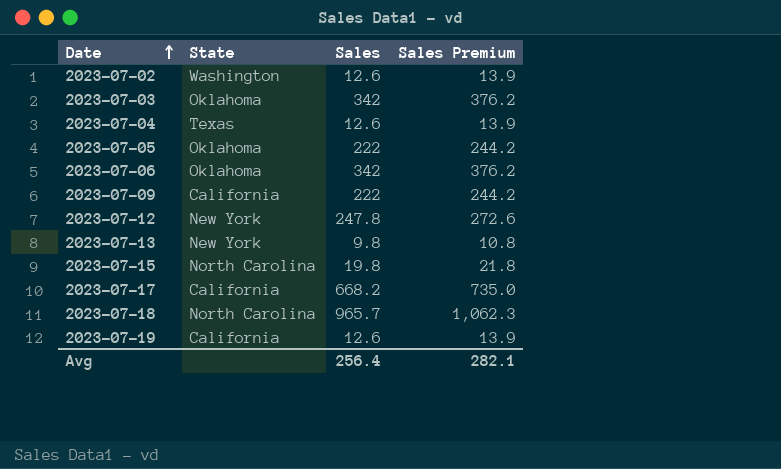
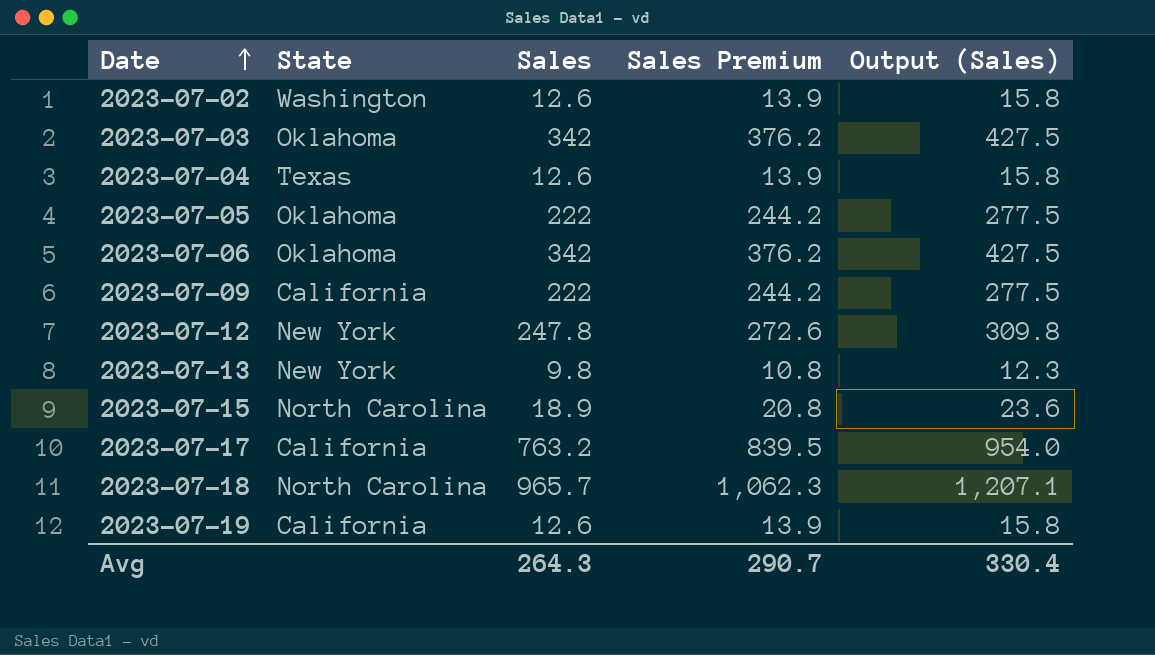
column Output (Sales) | formula: none -> [Sales] * 1.25
2023-07-15 | Sales: 19.8 -> 18.9
2023-07-15 | Sales Premium: 21.8 -> 20.8
2023-07-17 | Sales: 668.2 -> 763.2
2023-07-17 | Sales Premium: 735.0 -> 839.5
Avg | Sales: 256.4 -> 264.3
Avg | Sales Premium: 282.1 -> 290.7

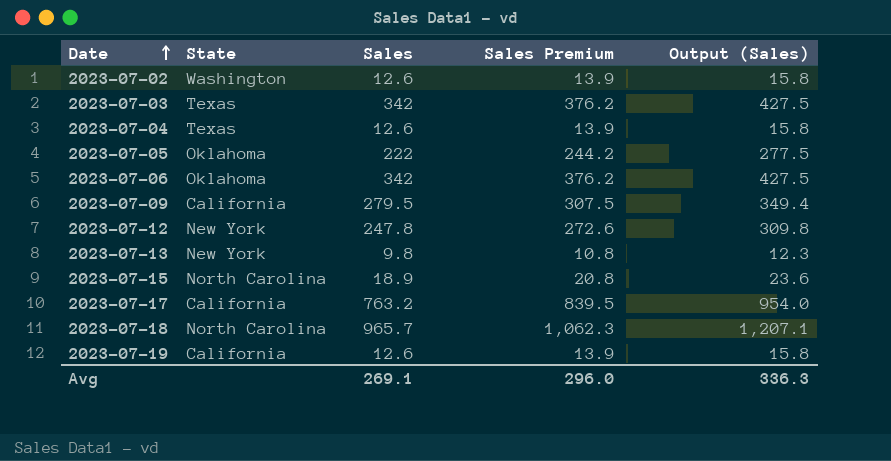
2023-07-03 | State: Oklahoma -> Texas
2023-07-09 | Sales: 222 -> 279.5
2023-07-09 | Sales Premium: 244.2 -> 307.5
2023-07-09 | Output (Sales): 277.5 -> 349.4
Avg | Sales: 264.3 -> 269.1
Avg | Sales Premium: 290.7 -> 296.0
Avg | Output (Sales): 330.4 -> 336.3

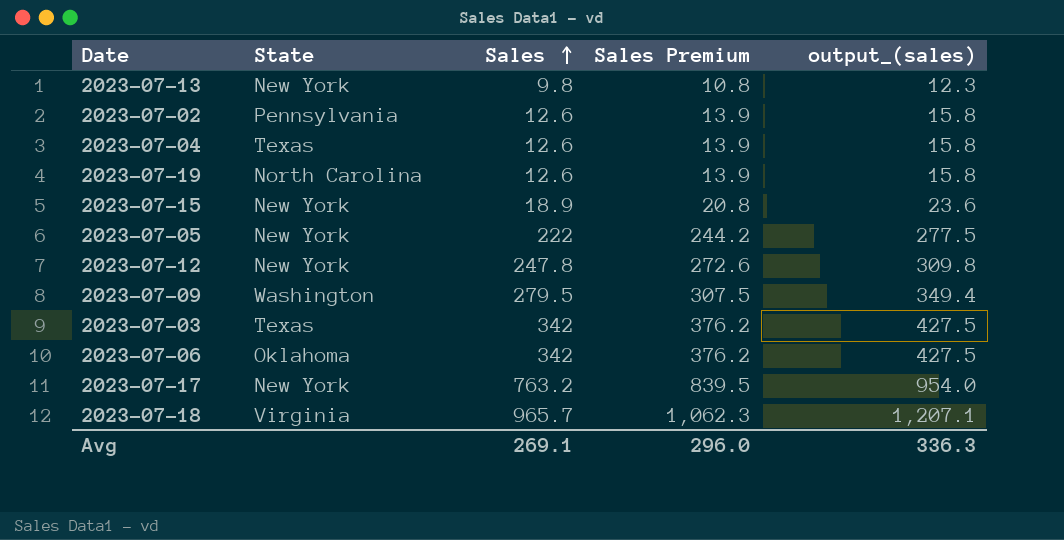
row order: Date ascending -> Sales ascending
column name: Output (Sales) -> output_(sales)
2023-07-02 | State: Washington -> Pennsylvania
2023-07-19 | State: California -> North Carolina
2023-07-15 | State: North Carolina -> New York
2023-07-05 | State: Oklahoma -> New York
2023-07-09 | State: California -> Washington
2023-07-17 | State: California -> New York
2023-07-18 | State: North Carolina -> Virginia

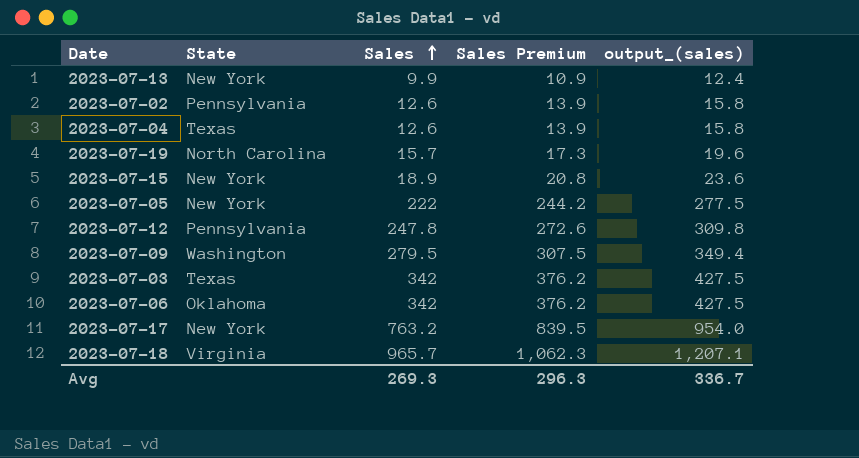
2023-07-13 | Sales: 9.8 -> 9.9
2023-07-13 | Sales Premium: 10.8 -> 10.9
2023-07-13 | output_(sales): 12.3 -> 12.4
2023-07-19 | Sales: 12.6 -> 15.7
2023-07-19 | Sales Premium: 13.9 -> 17.3
2023-07-19 | output_(sales): 15.8 -> 19.6
2023-07-12 | State: New York -> Pennsylvania
Avg | Sales: 269.1 -> 269.3
Avg | Sales Premium: 296.0 -> 296.3
Avg | output_(sales): 336.3 -> 336.7

